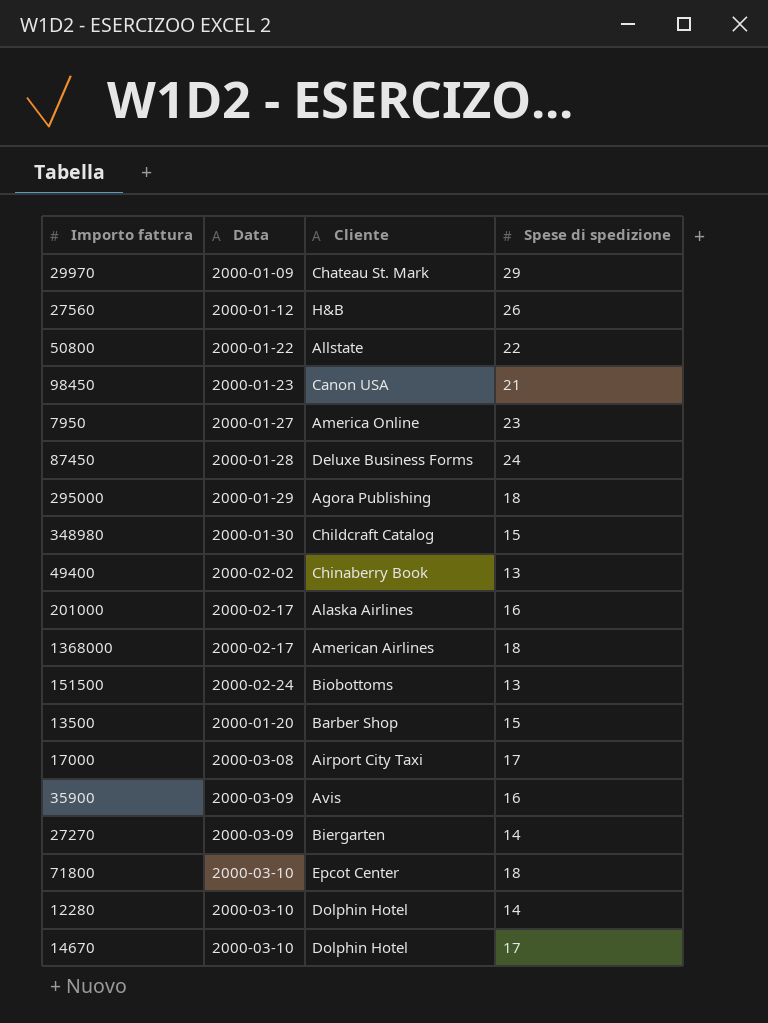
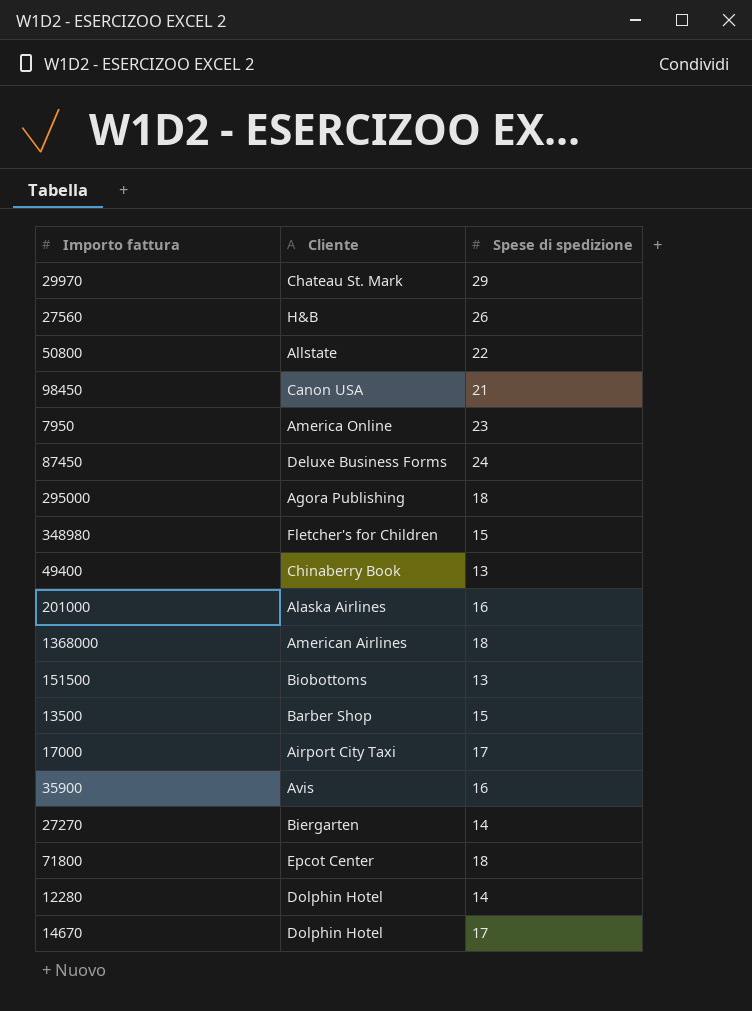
column Data | position: 2 -> none
348980 | Cliente: Childcraft Catalog -> Fletcher's for Children

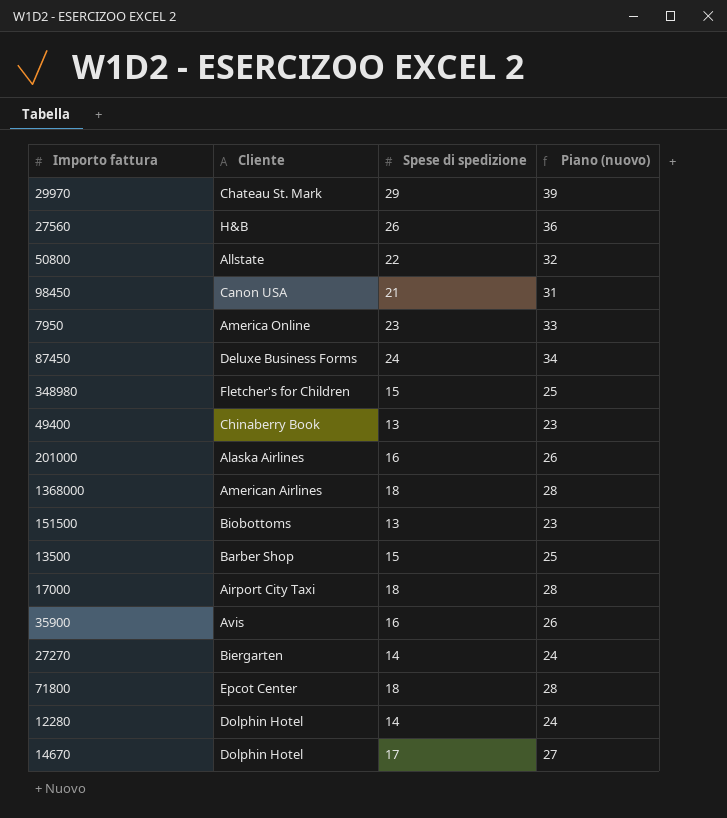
column Piano (nuovo) | formula: none -> [Spese di spedizione] + 10
row 295000: Agora Publishing | 18 -> none
17000 | Spese di spedizione: 17 -> 18

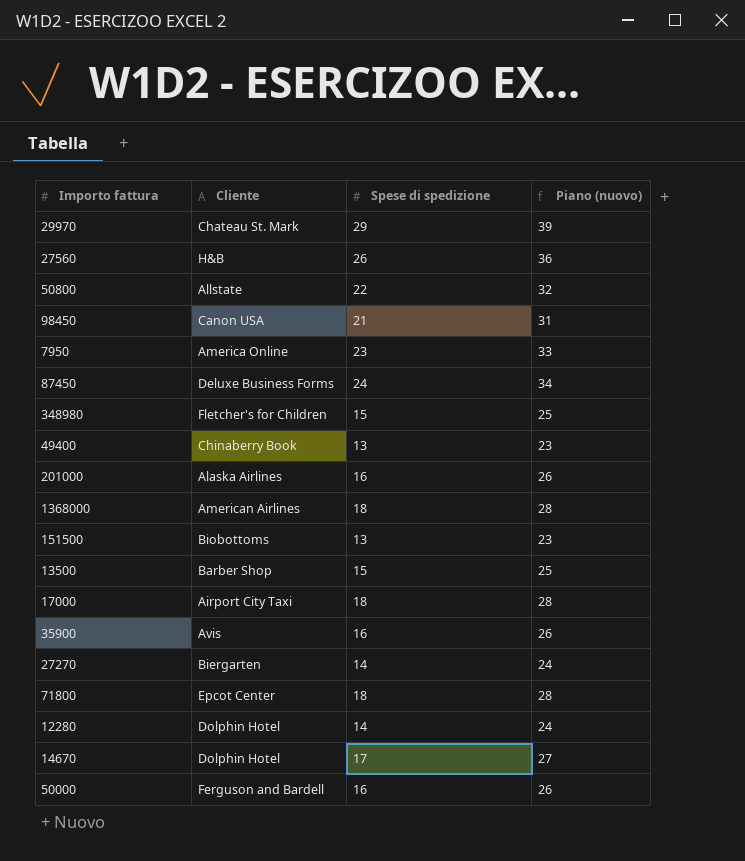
row 50000: none -> Ferguson and Bardell | 16 | 26

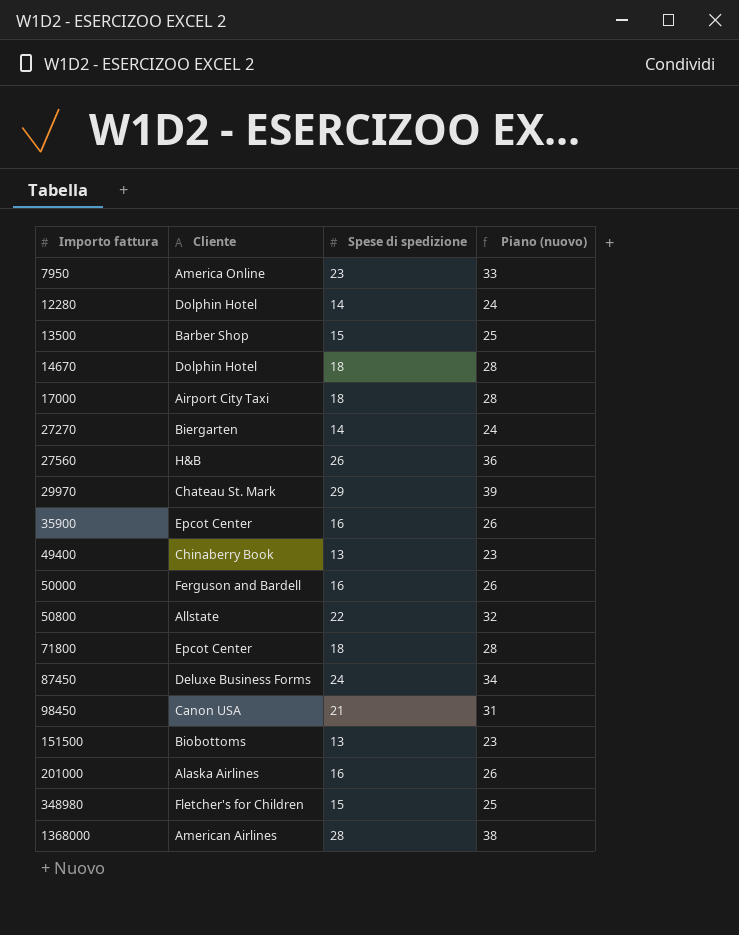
row order: none -> Importo fattura ascending
14670 | Spese di spedizione: 17 -> 18
14670 | Piano (nuovo): 27 -> 28
35900 | Cliente: Avis -> Epcot Center
1368000 | Spese di spedizione: 18 -> 28
1368000 | Piano (nuovo): 28 -> 38

